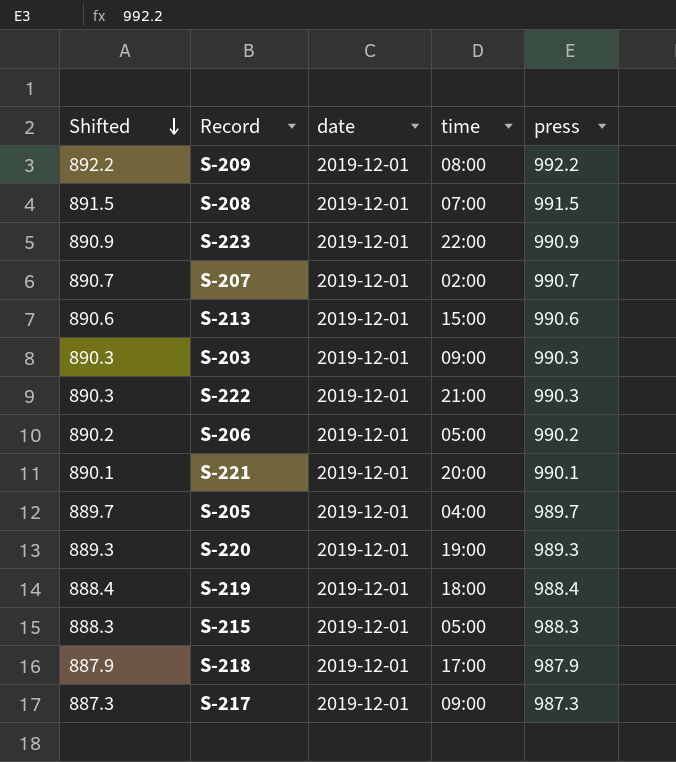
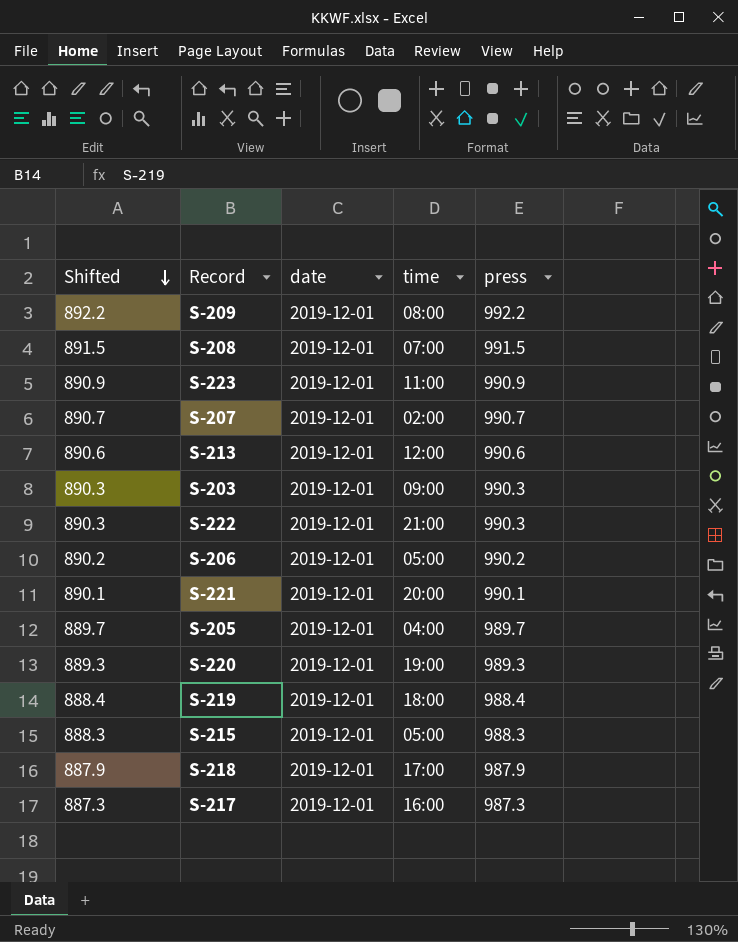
S-223 | time: 22:00 -> 11:00
S-213 | time: 15:00 -> 12:00
S-217 | time: 09:00 -> 16:00

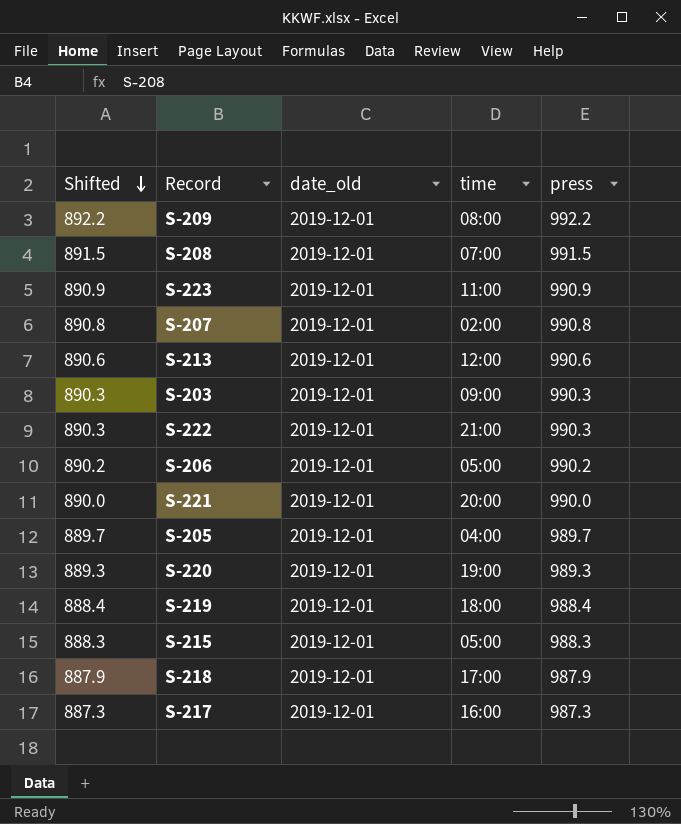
column name: date -> date_old
S-207 | Shifted: 890.7 -> 890.8
S-207 | press: 990.7 -> 990.8
S-221 | Shifted: 890.1 -> 890.0
S-221 | press: 990.1 -> 990.0

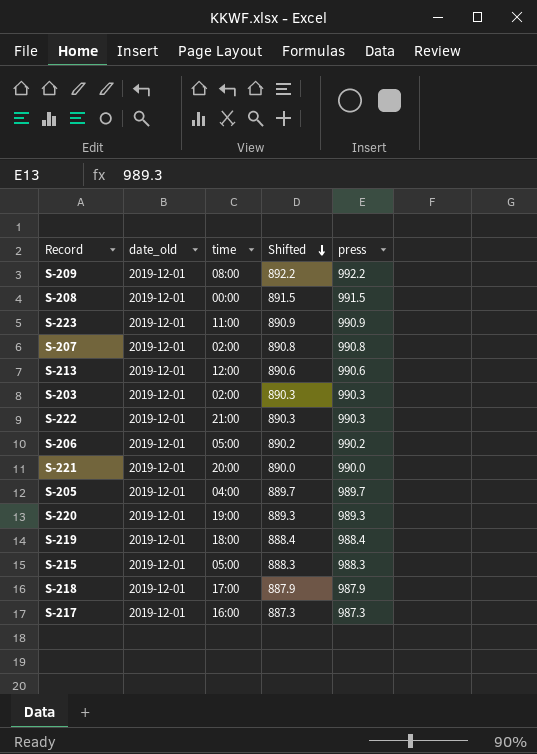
column Shifted | position: 1 -> 4
S-208 | time: 07:00 -> 00:00
S-203 | time: 09:00 -> 02:00

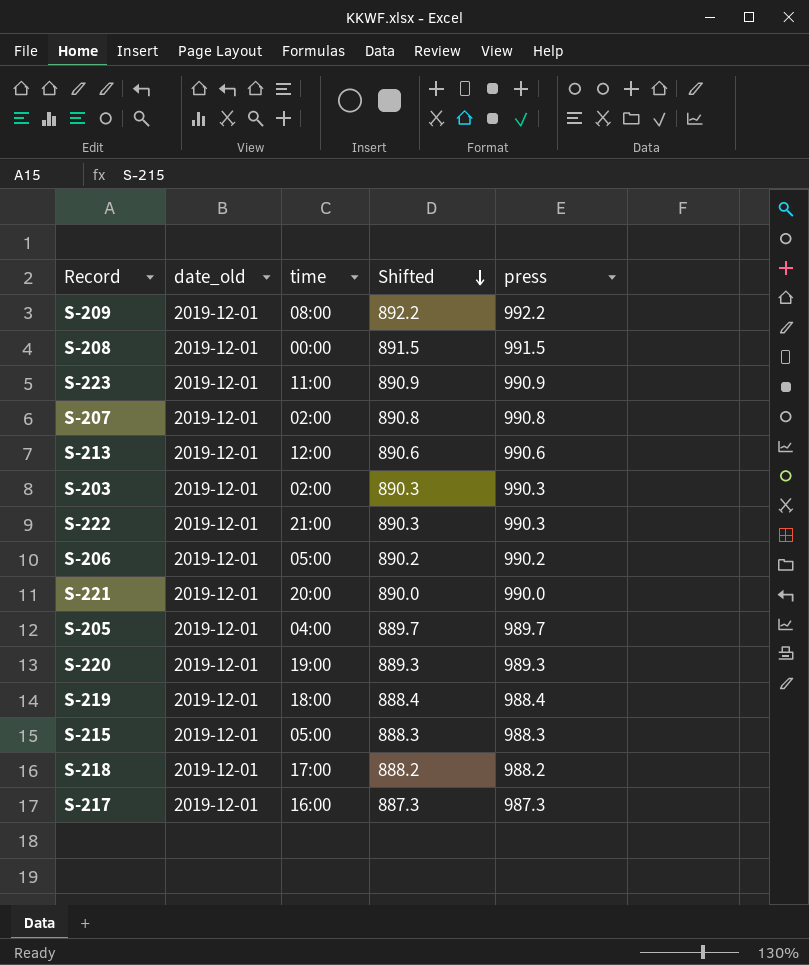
S-218 | Shifted: 887.9 -> 888.2
S-218 | press: 987.9 -> 988.2

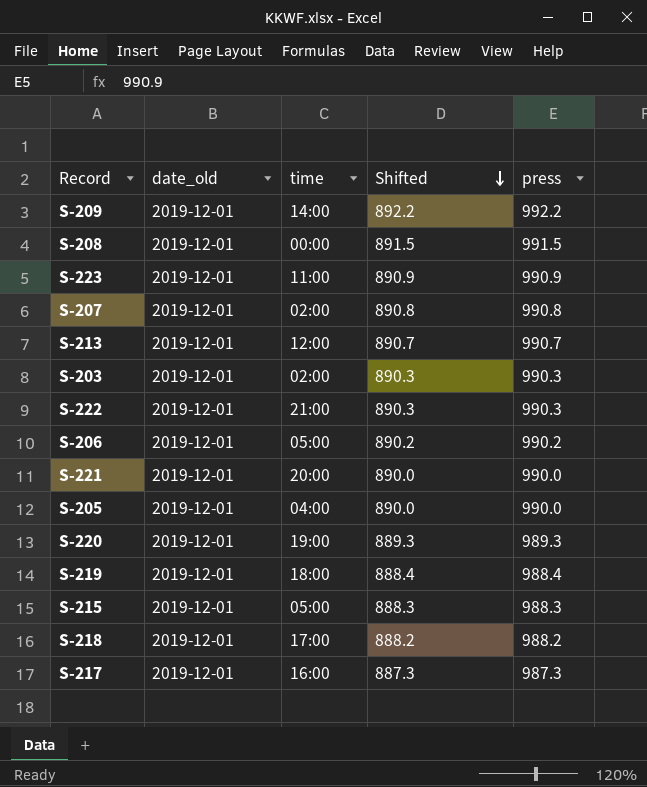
S-209 | time: 08:00 -> 14:00
S-213 | Shifted: 890.6 -> 890.7
S-213 | press: 990.6 -> 990.7
S-205 | Shifted: 889.7 -> 890.0
S-205 | press: 989.7 -> 990.0

